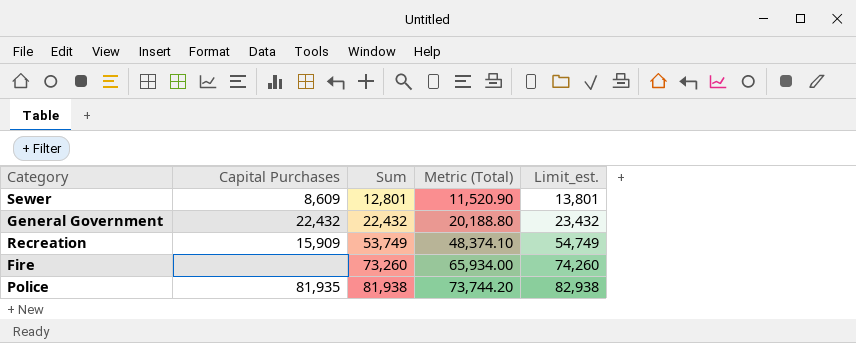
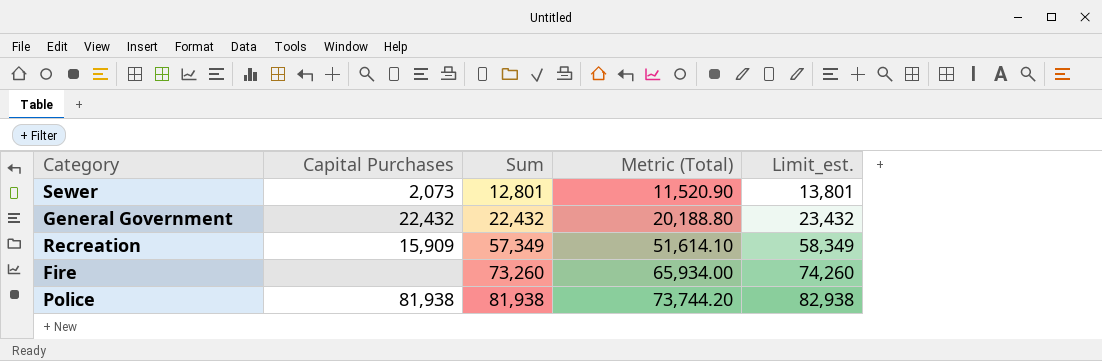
Sewer | Capital Purchases: 8,609 -> 2,073
Recreation | Sum: 53,749 -> 57,349
Recreation | Metric (Total): 48,374.10 -> 51,614.10
Recreation | Limit_est.: 54,749 -> 58,349
Police | Capital Purchases: 81,935 -> 81,938

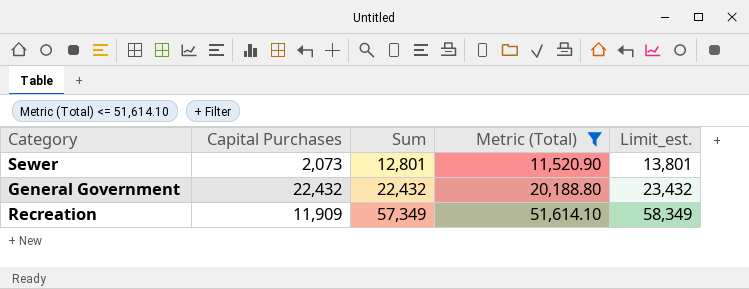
filter: none -> Metric (Total) <= 51,614.10
Recreation | Capital Purchases: 15,909 -> 11,909

